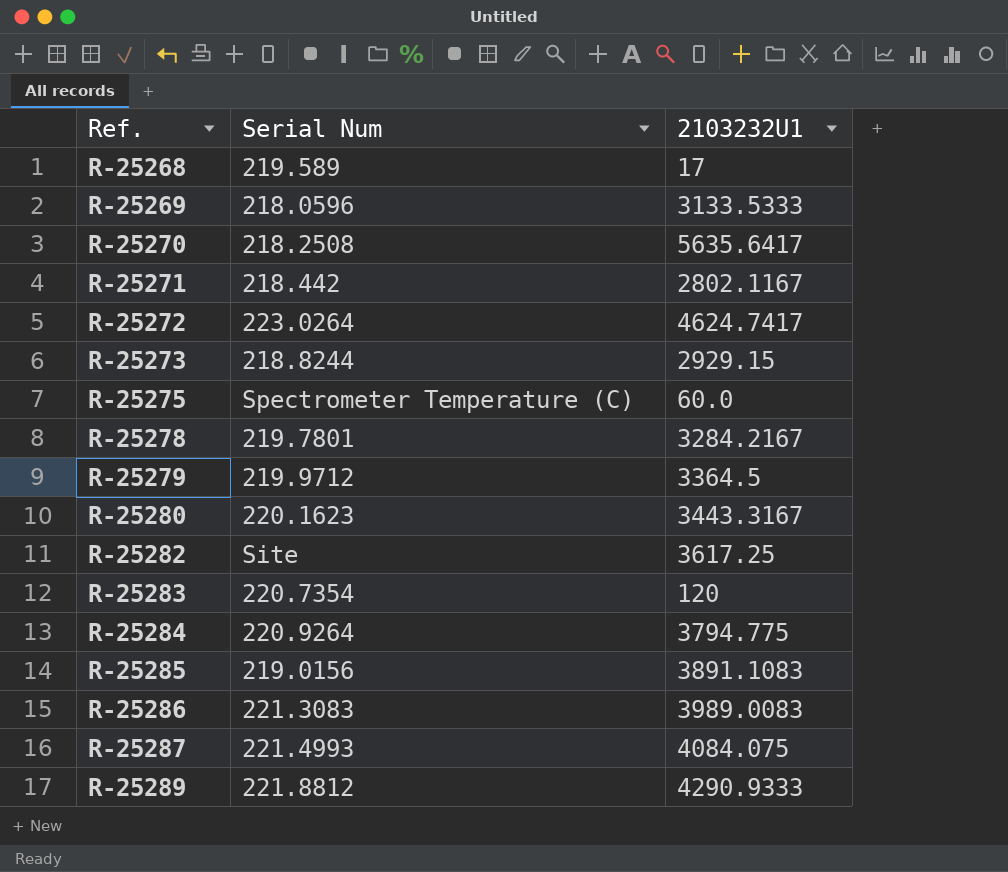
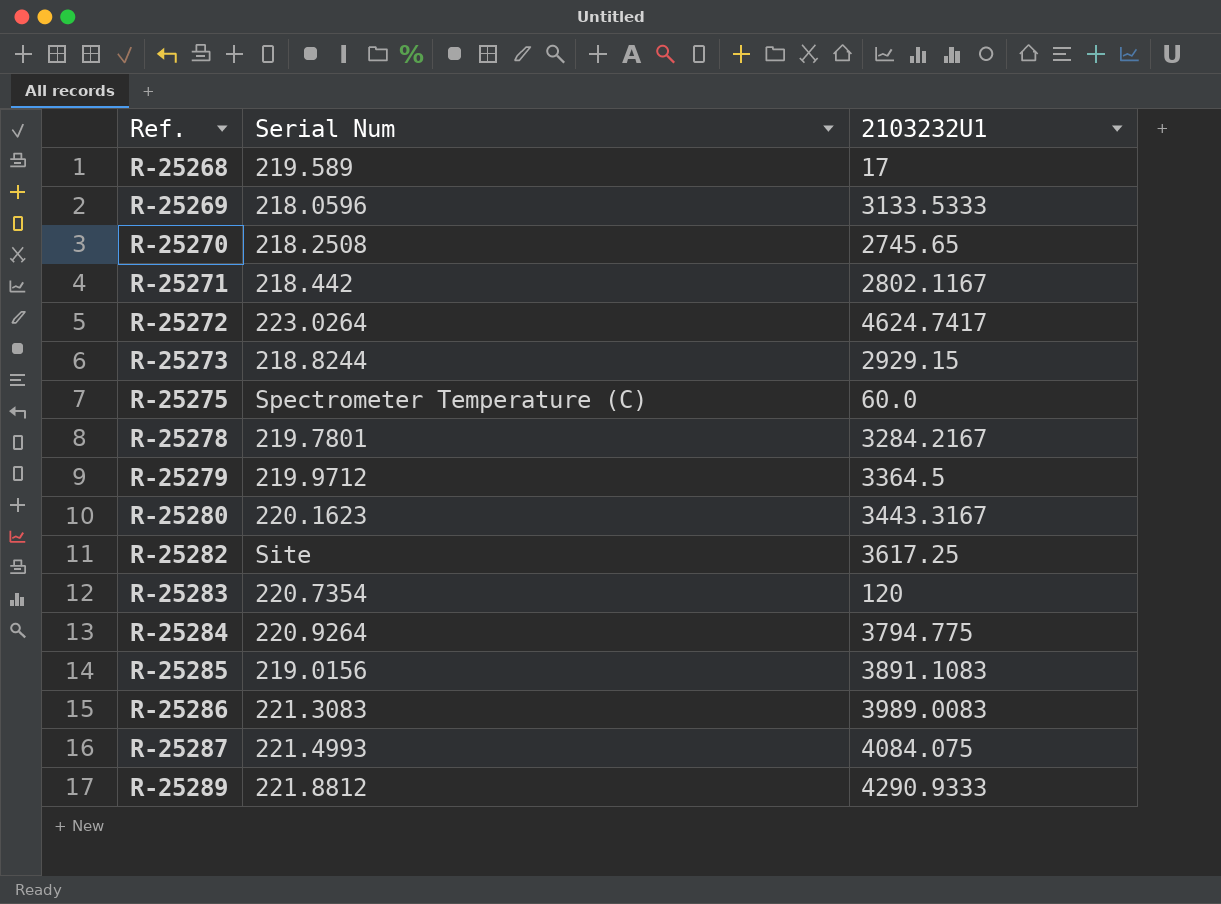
R-25270 | 2103232U1: 5635.6417 -> 2745.65

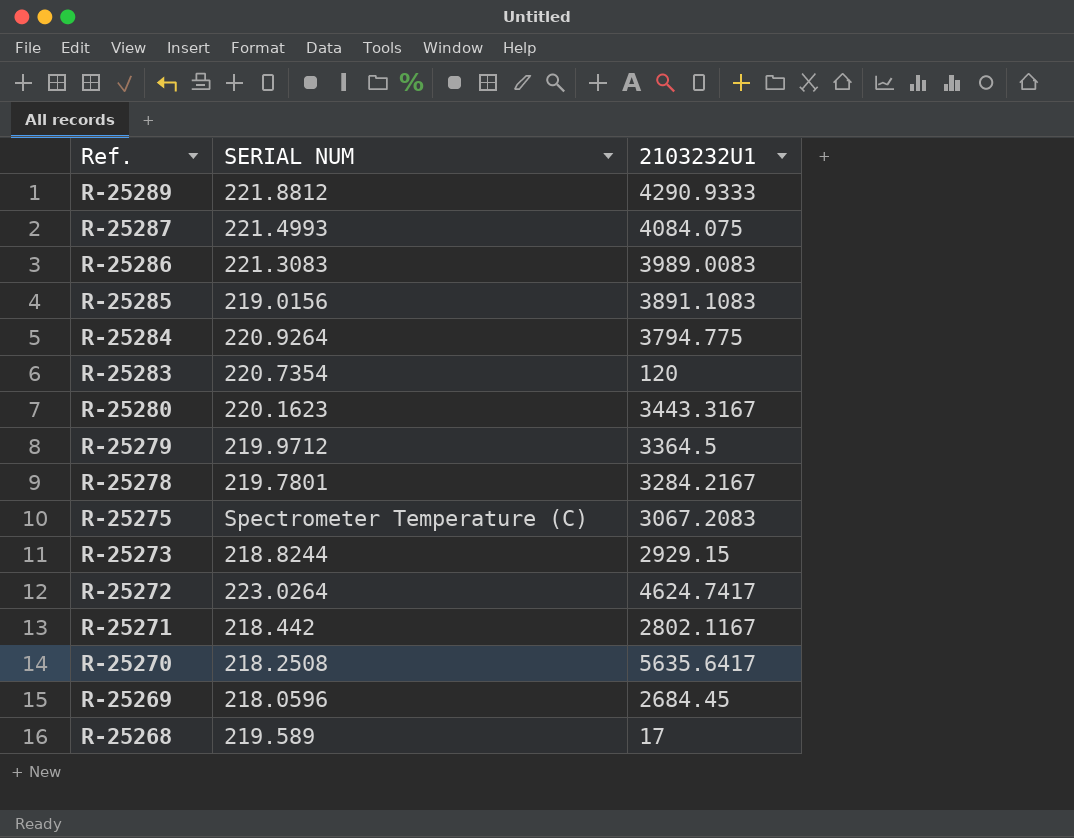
row order: Ref. ascending -> Ref. descending
column name: Serial Num -> SERIAL NUM
row R-25282: Site | 3617.25 -> none
R-25275 | 2103232U1: 60.0 -> 3067.2083
R-25270 | 2103232U1: 2745.65 -> 5635.6417
R-25269 | 2103232U1: 3133.5333 -> 2684.45

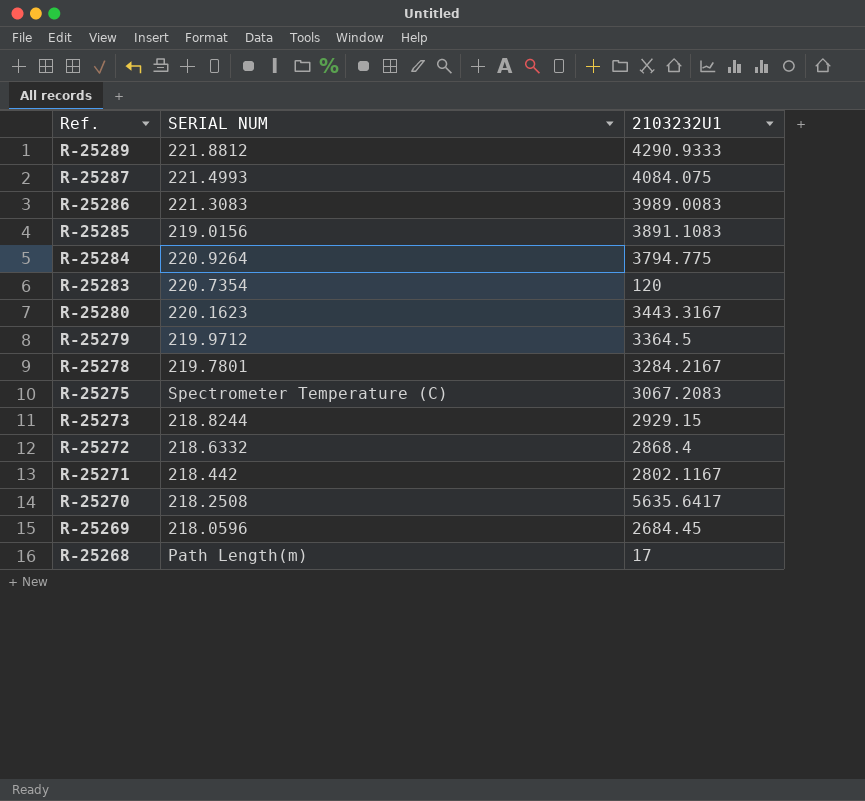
R-25272 | SERIAL NUM: 223.0264 -> 218.6332
R-25272 | 2103232U1: 4624.7417 -> 2868.4
R-25268 | SERIAL NUM: 219.589 -> Path Length(m)

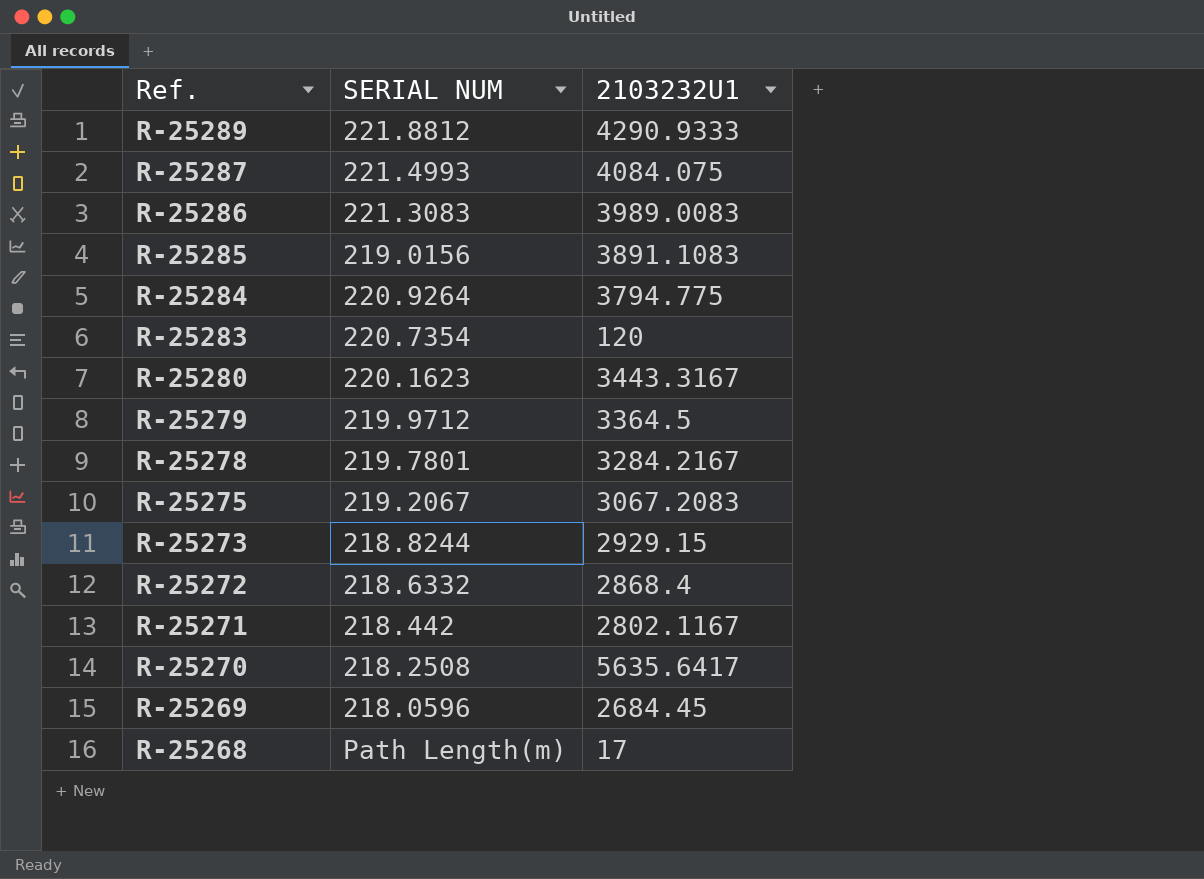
R-25275 | SERIAL NUM: Spectrometer Temperature (C) -> 219.2067

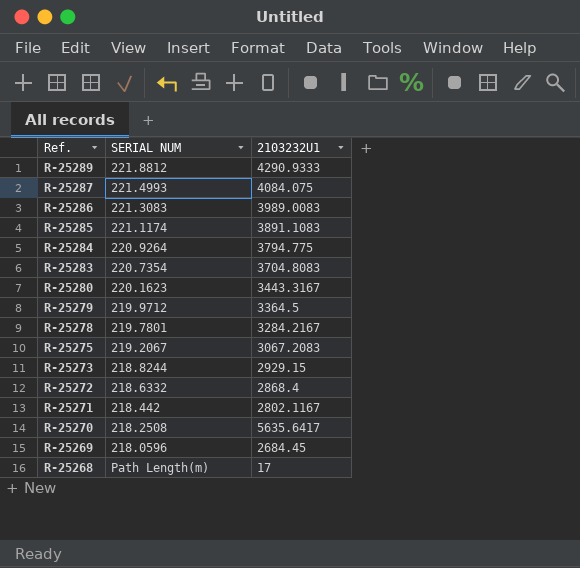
R-25285 | SERIAL NUM: 219.0156 -> 221.1174
R-25283 | 2103232U1: 120 -> 3704.8083

